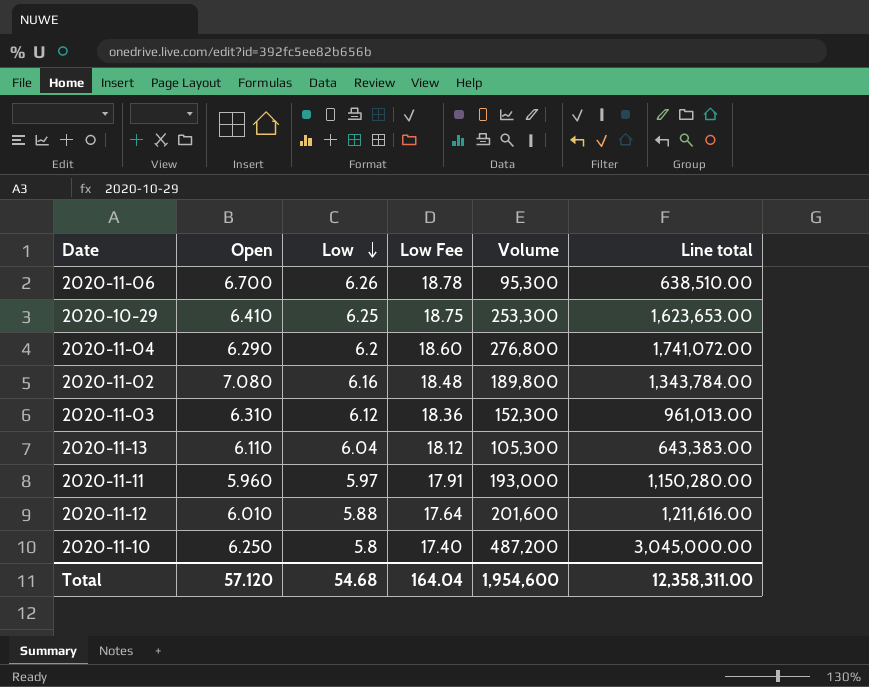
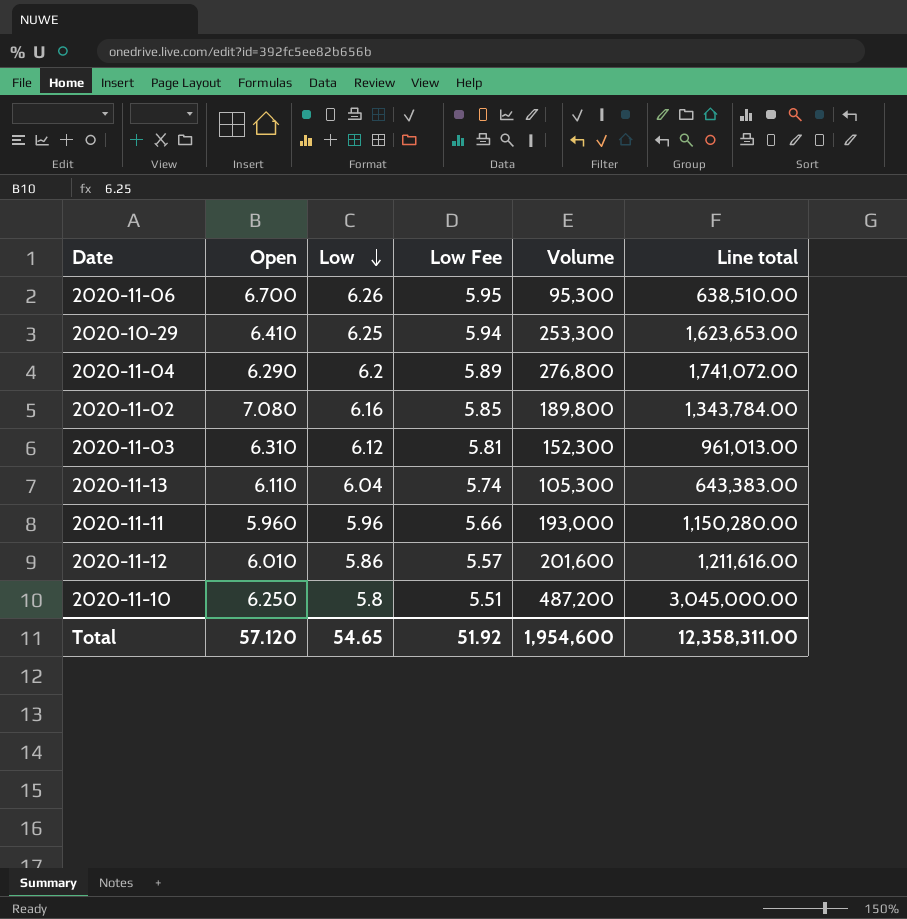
column Low Fee | formula: [Low] * 3 -> [Low] * 0.95
2020-11-11 | Low: 5.97 -> 5.96
2020-11-12 | Low: 5.88 -> 5.86
Total | Low: 54.68 -> 54.65
Total | Low Fee: 164.04 -> 51.92

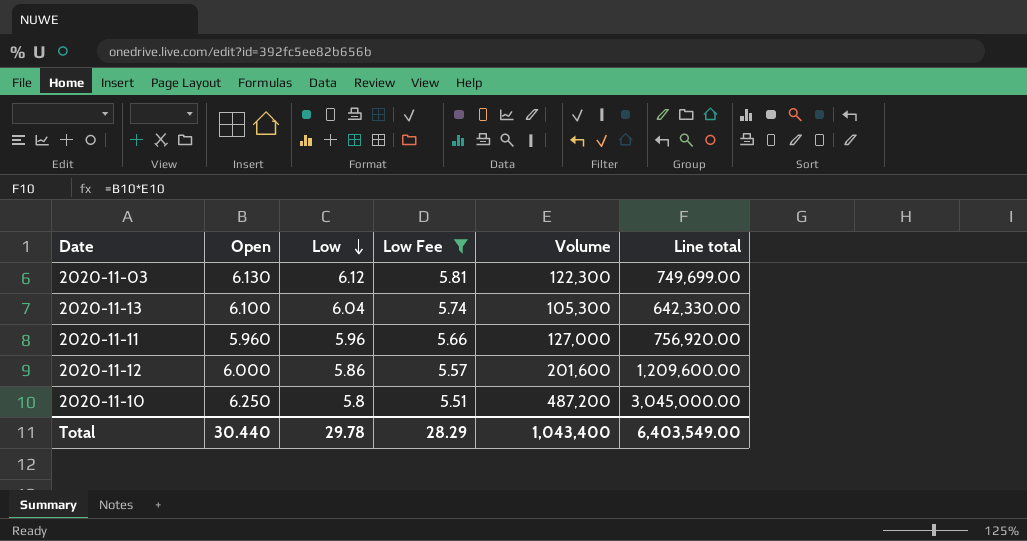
filter: none -> Low Fee <= 5.81
2020-11-03 | Open: 6.310 -> 6.130
2020-11-03 | Volume: 152,300 -> 122,300
2020-11-03 | Line total: 961,013.00 -> 749,699.00
2020-11-13 | Open: 6.110 -> 6.100
2020-11-13 | Line total: 643,383.00 -> 642,330.00
2020-11-11 | Volume: 193,000 -> 127,000
2020-11-11 | Line total: 1,150,280.00 -> 756,920.00
2020-11-12 | Open: 6.010 -> 6.000
2020-11-12 | Line total: 1,211,616.00 -> 1,209,600.00
Total | Open: 57.120 -> 30.440
Total | Low: 54.65 -> 29.78
Total | Low Fee: 51.92 -> 28.29
Total | Volume: 1,954,600 -> 1,043,400
Total | Line total: 12,358,311.00 -> 6,403,549.00

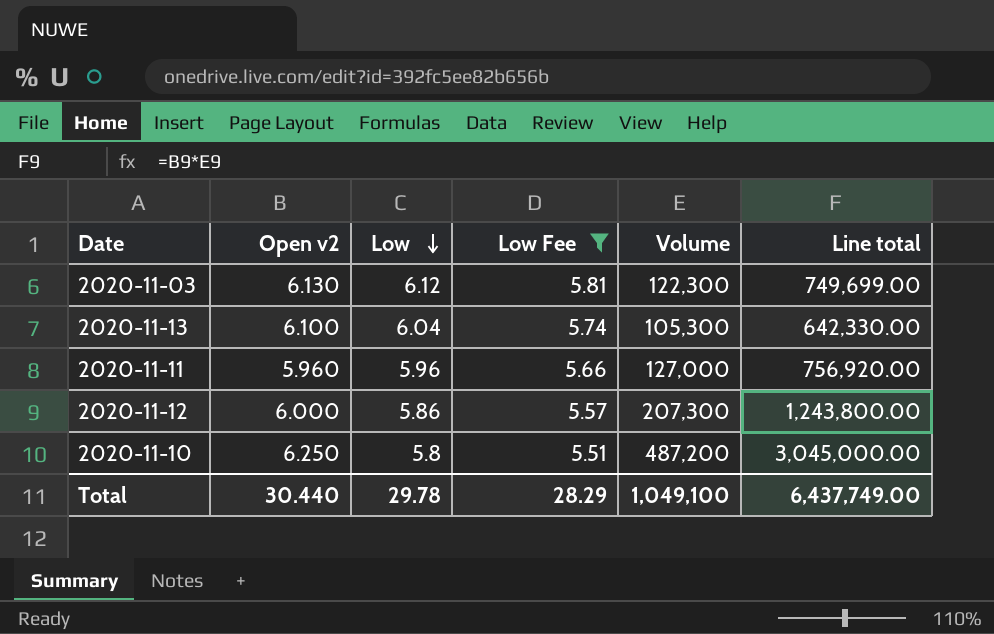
column name: Open -> Open v2
2020-11-12 | Volume: 201,600 -> 207,300
2020-11-12 | Line total: 1,209,600.00 -> 1,243,800.00
Total | Volume: 1,043,400 -> 1,049,100
Total | Line total: 6,403,549.00 -> 6,437,749.00

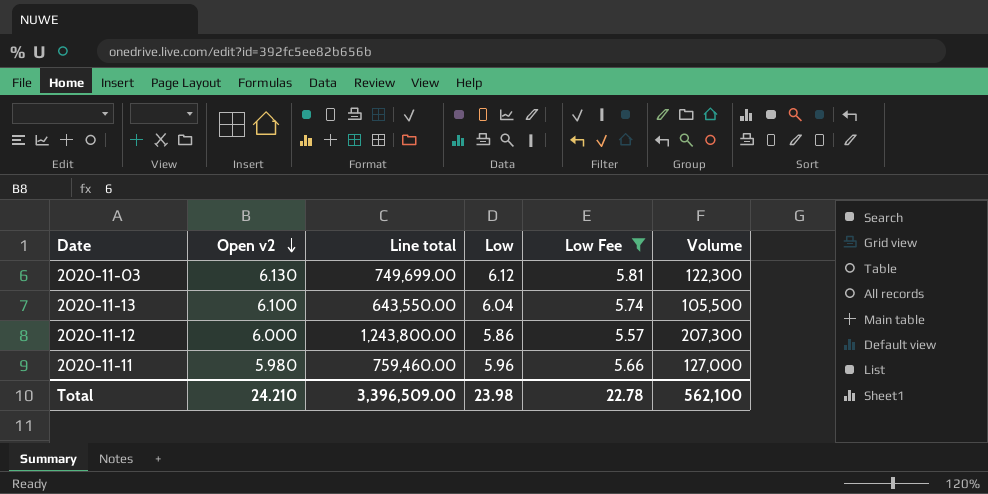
row order: Low descending -> Open v2 descending
column Line total | position: 6 -> 3
row 2020-11-10: 6.250 | 5.8 | 5.51 | 487,200 | 3,045,000.00 -> none
2020-11-13 | Line total: 642,330.00 -> 643,550.00
2020-11-13 | Volume: 105,300 -> 105,500
2020-11-11 | Open v2: 5.960 -> 5.980
2020-11-11 | Line total: 756,920.00 -> 759,460.00
Total | Open v2: 30.440 -> 24.210
Total | Line total: 6,437,749.00 -> 3,396,509.00
Total | Low: 29.78 -> 23.98
Total | Low Fee: 28.29 -> 22.78
Total | Volume: 1,049,100 -> 562,100

